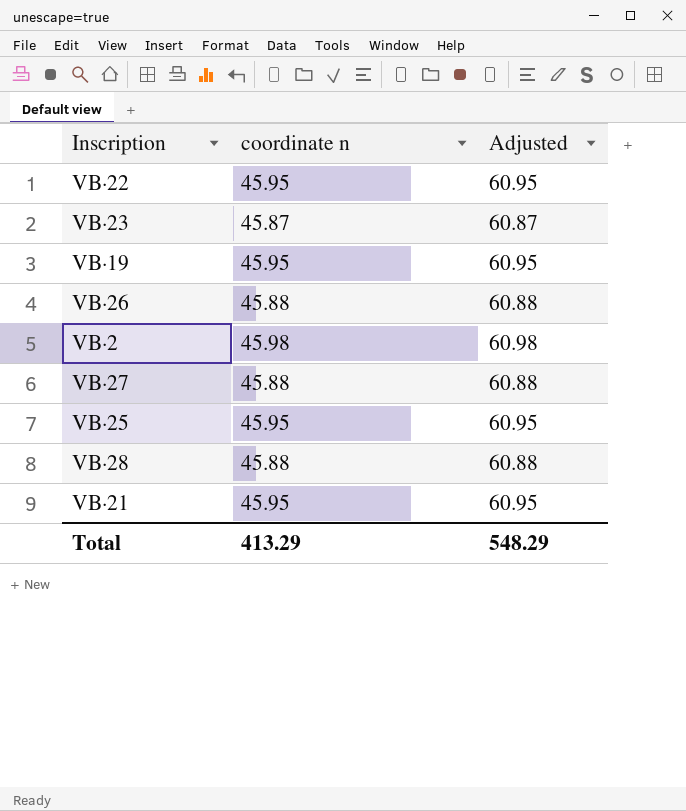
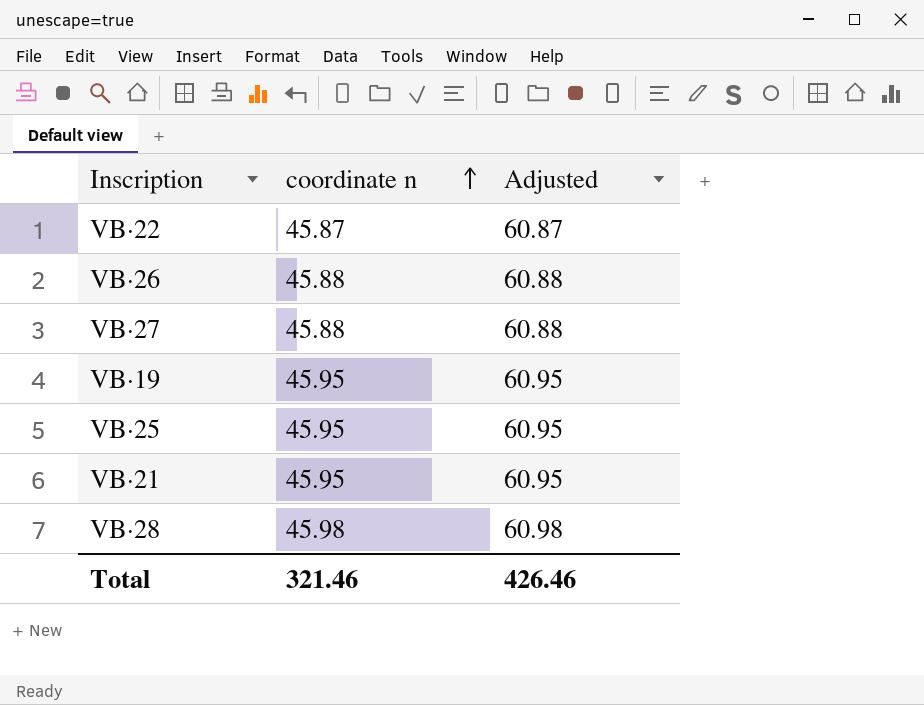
row order: none -> coordinate n ascending
row VB·23: 45.87 | 60.87 -> none
row VB·2: 45.98 | 60.98 -> none
VB·22 | coordinate n: 45.95 -> 45.87
VB·22 | Adjusted: 60.95 -> 60.87
VB·28 | coordinate n: 45.88 -> 45.98
VB·28 | Adjusted: 60.88 -> 60.98
Total | coordinate n: 413.29 -> 321.46
Total | Adjusted: 548.29 -> 426.46

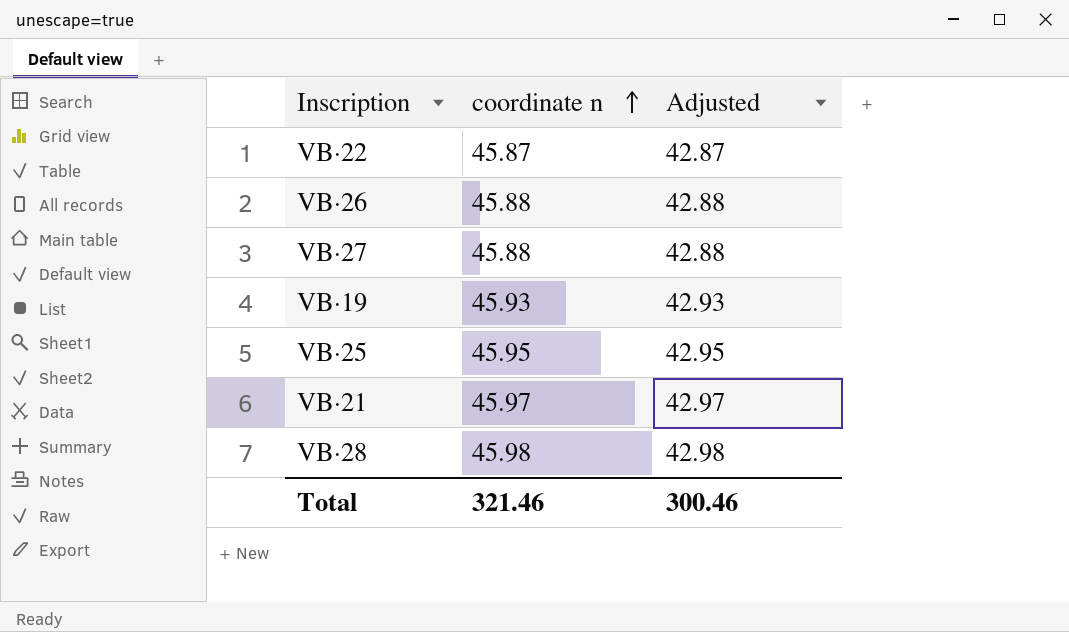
column Adjusted | formula: [coordinate n] + 15 -> [coordinate n] - 3
VB·19 | coordinate n: 45.95 -> 45.93
VB·21 | coordinate n: 45.95 -> 45.97
Total | Adjusted: 426.46 -> 300.46

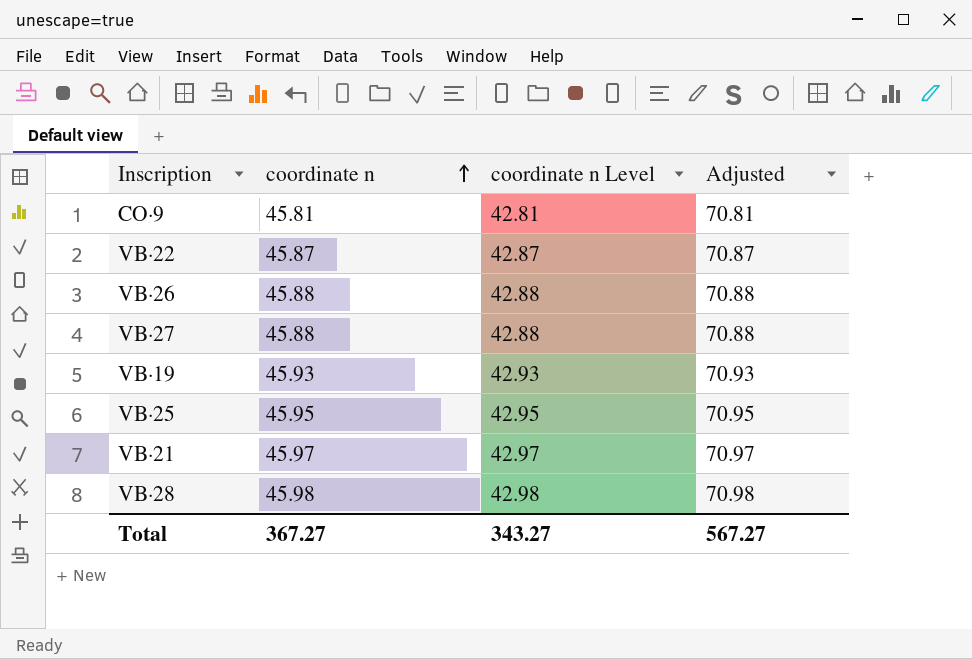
column coordinate n Level | formula: none -> [coordinate n] - 3
column Adjusted | formula: [coordinate n] - 3 -> [coordinate n] + 25
row CO·9: none -> 45.81 | 42.81 | 70.81
Total | coordinate n: 321.46 -> 367.27
Total | Adjusted: 300.46 -> 567.27

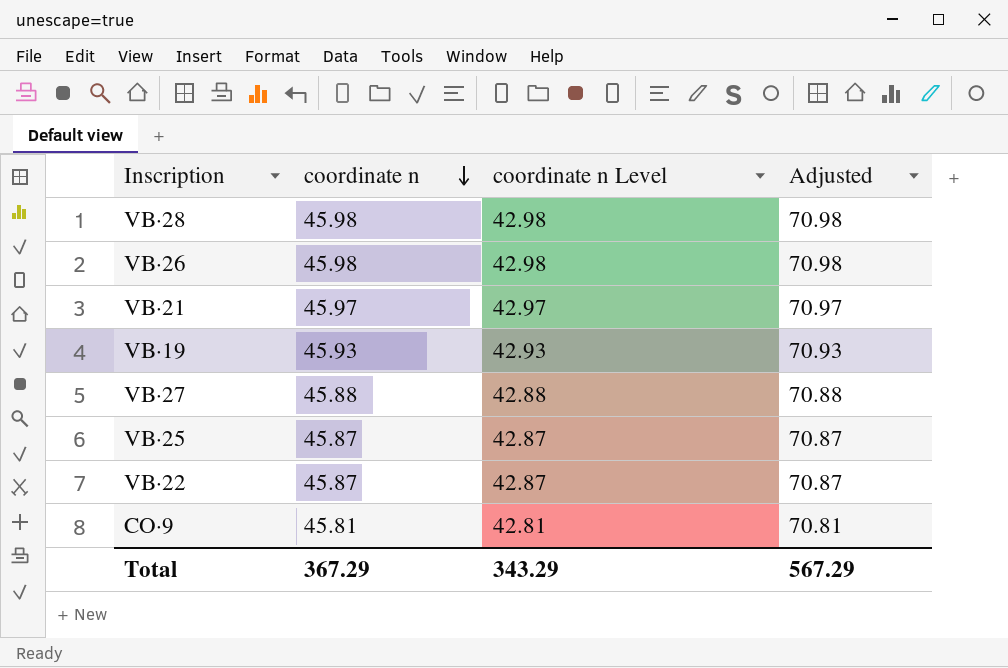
row order: coordinate n ascending -> coordinate n descending
VB·26 | coordinate n: 45.88 -> 45.98
VB·26 | coordinate n Level: 42.88 -> 42.98
VB·26 | Adjusted: 70.88 -> 70.98
VB·25 | coordinate n: 45.95 -> 45.87
VB·25 | coordinate n Level: 42.95 -> 42.87
VB·25 | Adjusted: 70.95 -> 70.87
Total | coordinate n: 367.27 -> 367.29
Total | coordinate n Level: 343.27 -> 343.29
Total | Adjusted: 567.27 -> 567.29

